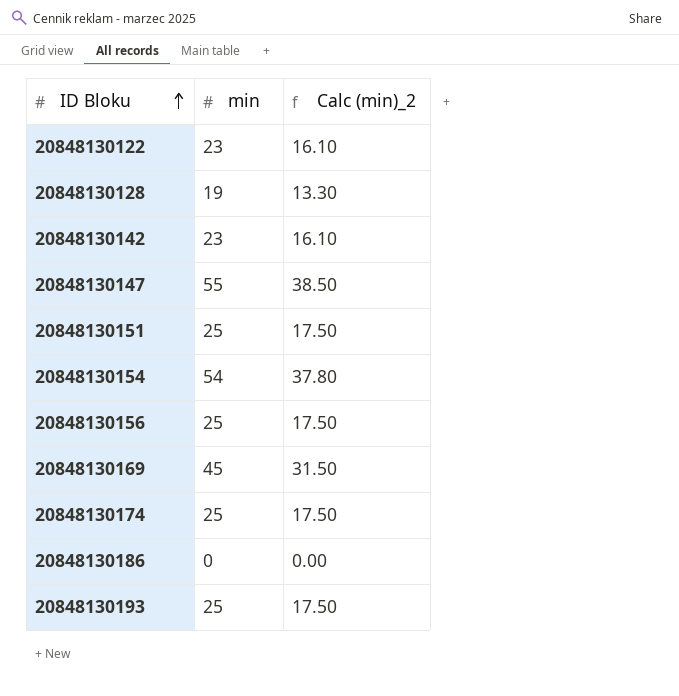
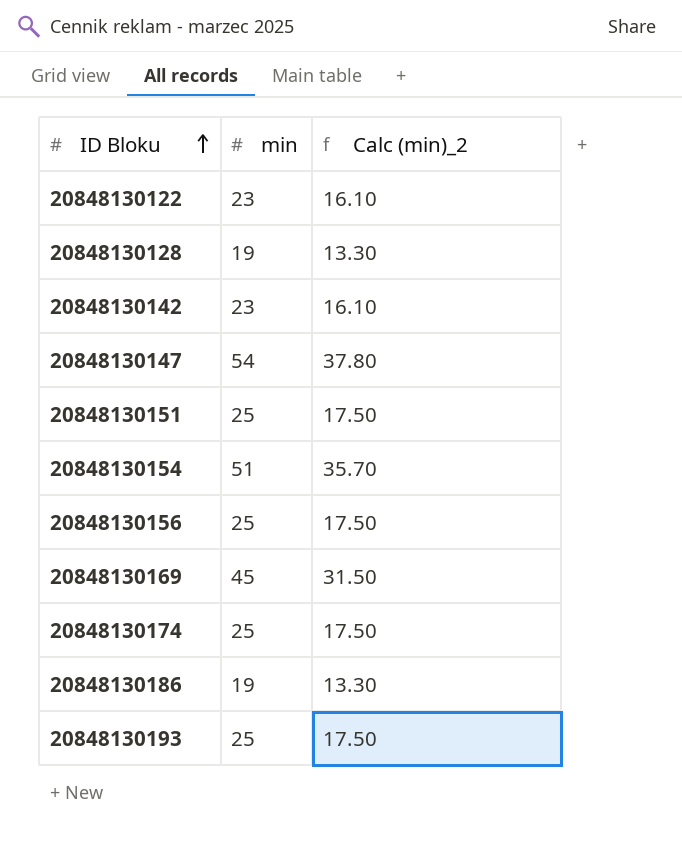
20848130147 | min: 55 -> 54
20848130147 | Calc (min)_2: 38.50 -> 37.80
20848130154 | min: 54 -> 51
20848130154 | Calc (min)_2: 37.80 -> 35.70
20848130186 | min: 0 -> 19
20848130186 | Calc (min)_2: 0.00 -> 13.30

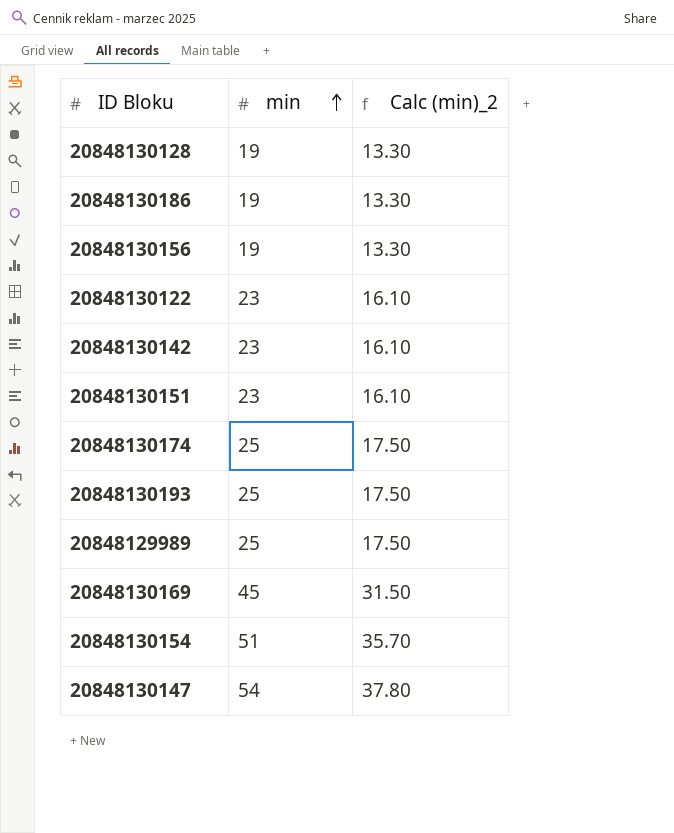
row order: ID Bloku ascending -> min ascending
20848130156 | min: 25 -> 19
20848130156 | Calc (min)_2: 17.50 -> 13.30
20848130151 | min: 25 -> 23
20848130151 | Calc (min)_2: 17.50 -> 16.10
row 20848129989: none -> 25 | 17.50

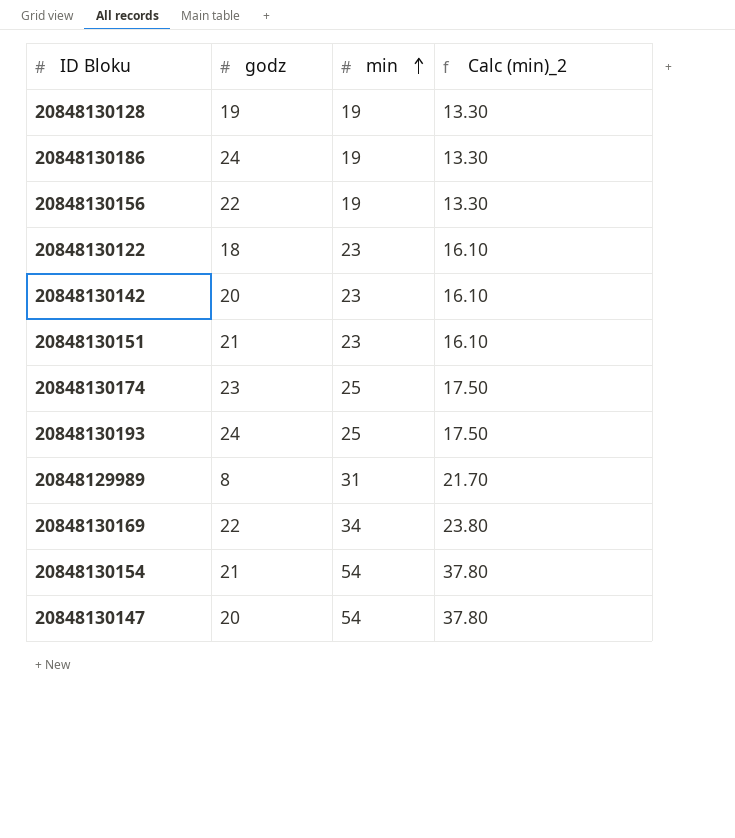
column godz | position: none -> 2
20848129989 | min: 25 -> 31
20848129989 | Calc (min)_2: 17.50 -> 21.70
20848130169 | min: 45 -> 34
20848130169 | Calc (min)_2: 31.50 -> 23.80
20848130154 | min: 51 -> 54
20848130154 | Calc (min)_2: 35.70 -> 37.80

